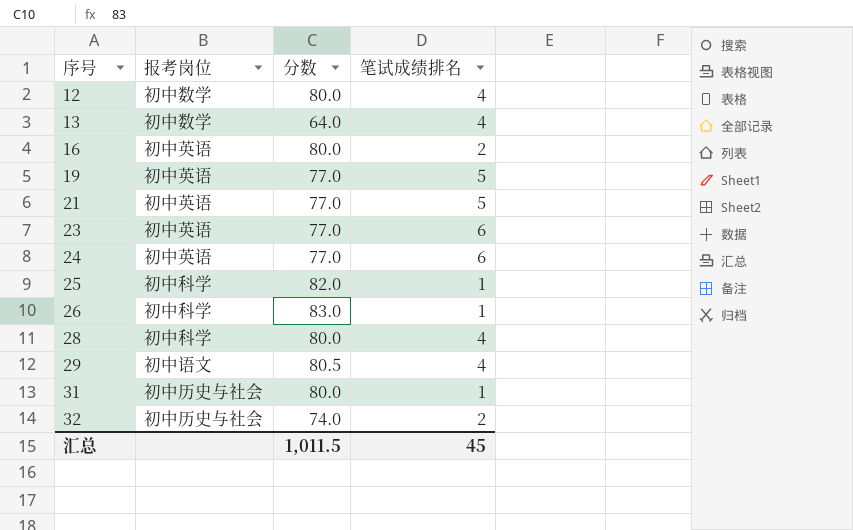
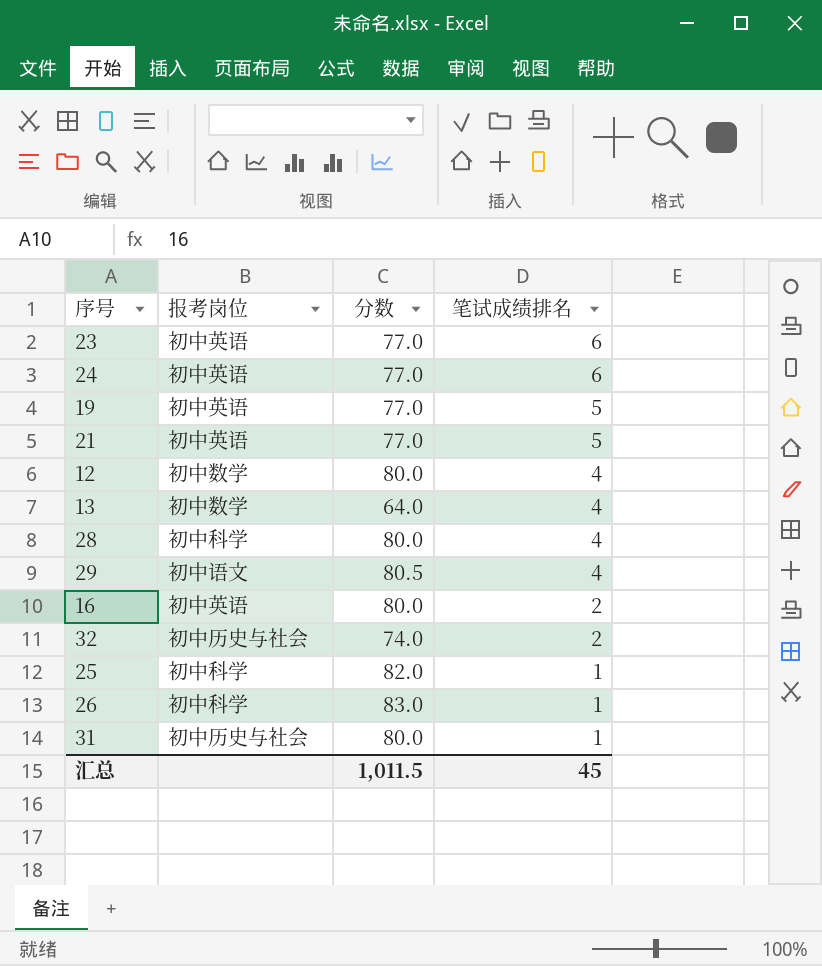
row order: 序号 ascending -> 笔试成绩排名 descending

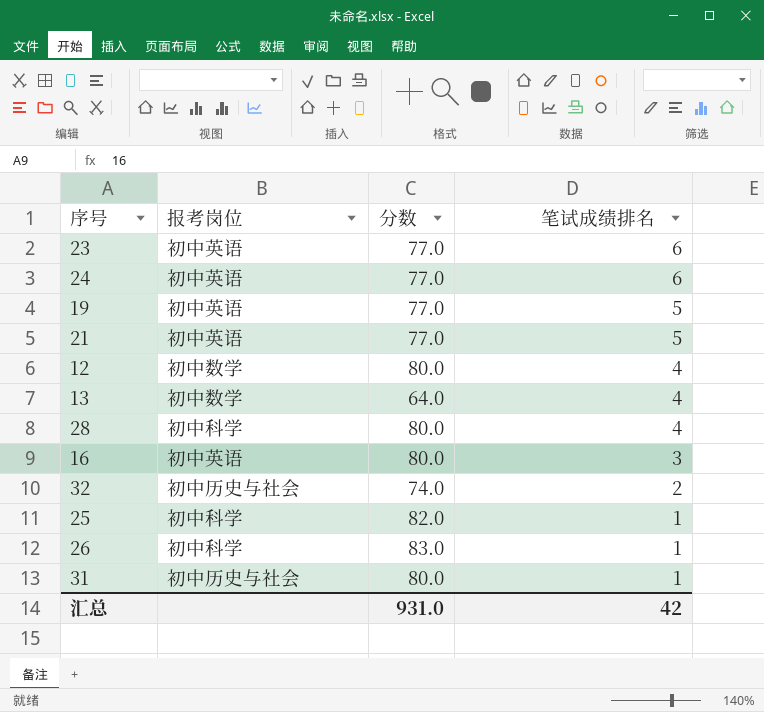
row 29: 初中语文 | 80.5 | 4 -> none
16 | 笔试成绩排名: 2 -> 3
汇总 | 分数: 1,011.5 -> 931.0
汇总 | 笔试成绩排名: 45 -> 42

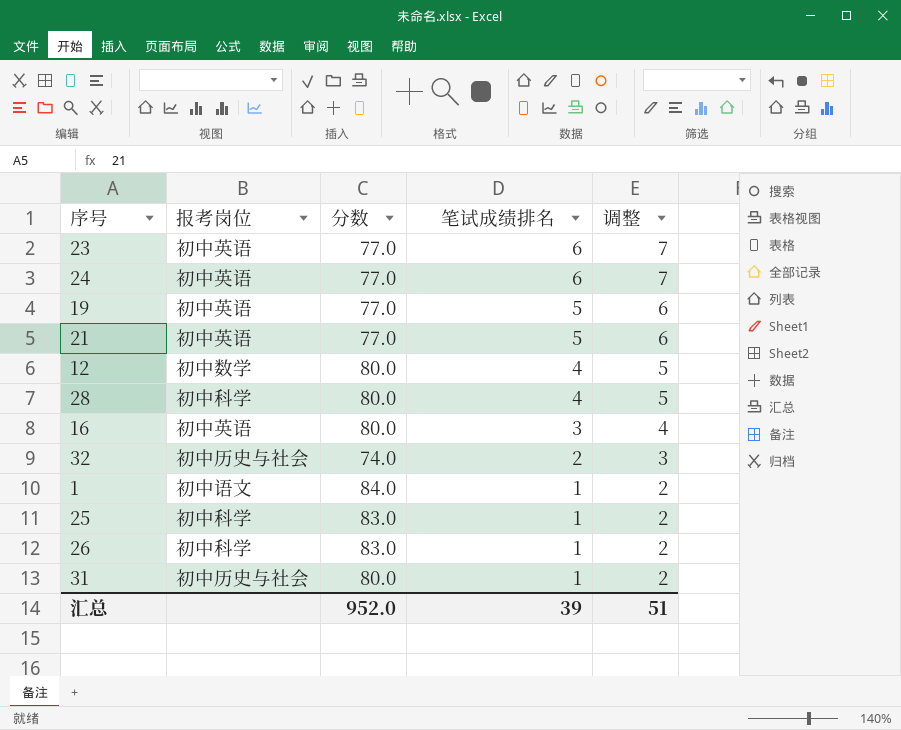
column 调整 | formula: none -> [笔试成绩排名] + 1
row 13: 初中数学 | 64.0 | 4 -> none
row 1: none -> 初中语文 | 84.0 | 1 | 2
25 | 分数: 82.0 -> 83.0
汇总 | 分数: 931.0 -> 952.0
汇总 | 笔试成绩排名: 42 -> 39

